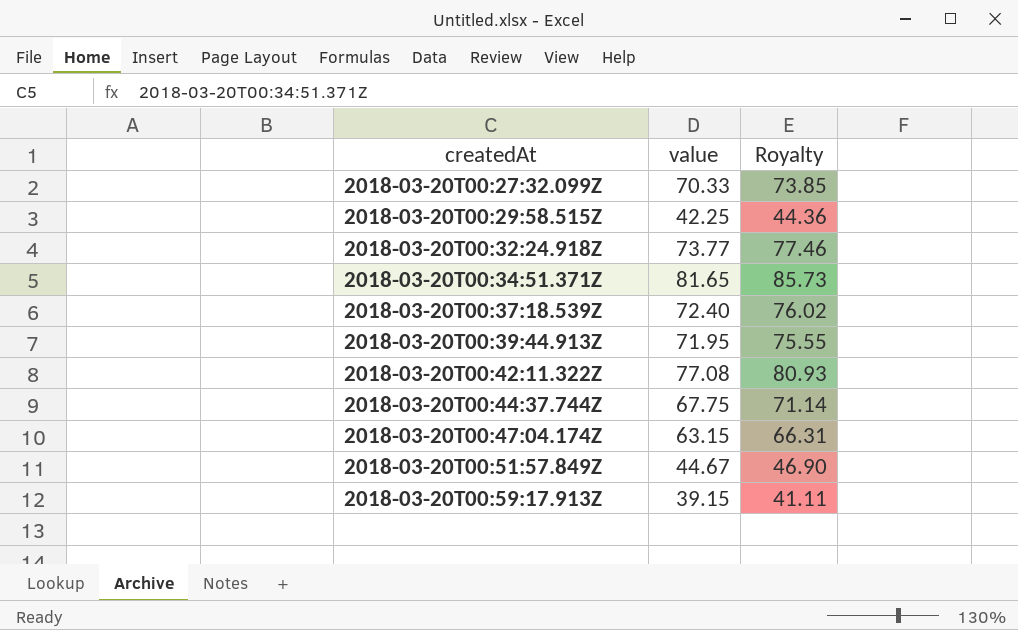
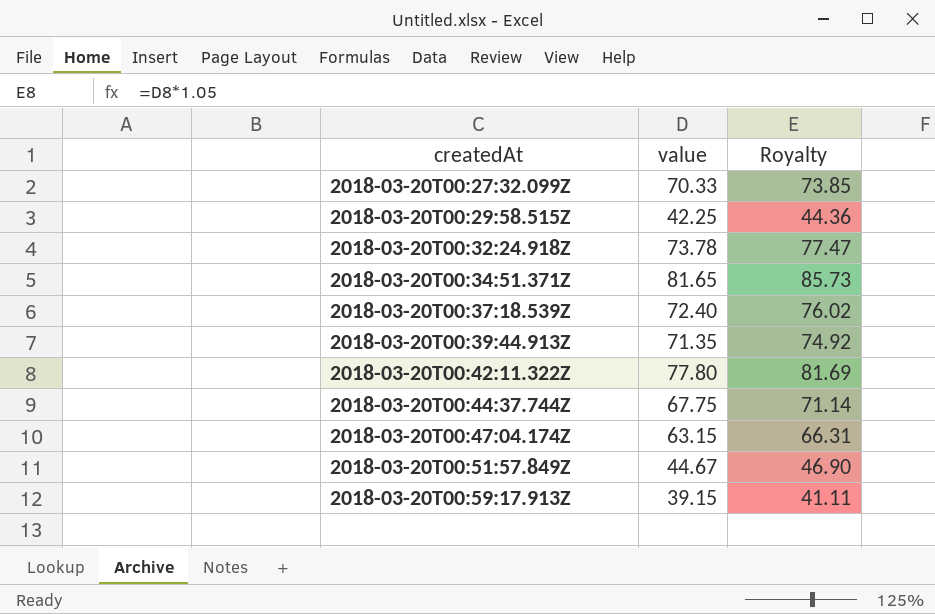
2018-03-20T00:32:24.918Z | value: 73.77 -> 73.78
2018-03-20T00:32:24.918Z | Royalty: 77.46 -> 77.47
2018-03-20T00:39:44.913Z | value: 71.95 -> 71.35
2018-03-20T00:39:44.913Z | Royalty: 75.55 -> 74.92
2018-03-20T00:42:11.322Z | value: 77.08 -> 77.80
2018-03-20T00:42:11.322Z | Royalty: 80.93 -> 81.69

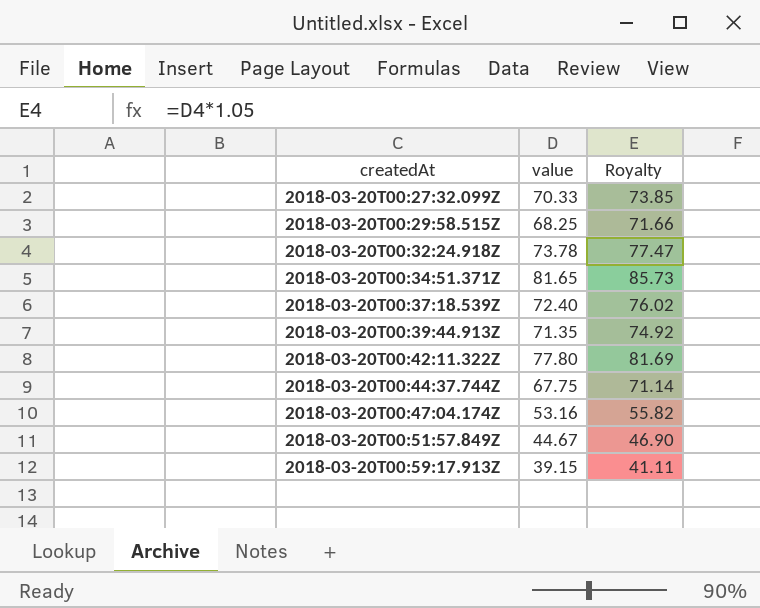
2018-03-20T00:29:58.515Z | value: 42.25 -> 68.25
2018-03-20T00:29:58.515Z | Royalty: 44.36 -> 71.66
2018-03-20T00:47:04.174Z | value: 63.15 -> 53.16
2018-03-20T00:47:04.174Z | Royalty: 66.31 -> 55.82

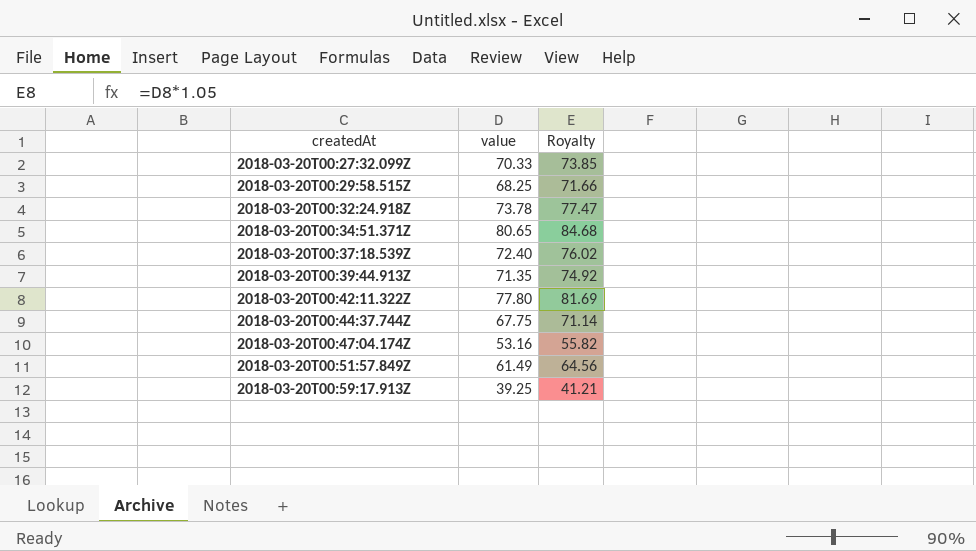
2018-03-20T00:34:51.371Z | value: 81.65 -> 80.65
2018-03-20T00:34:51.371Z | Royalty: 85.73 -> 84.68
2018-03-20T00:51:57.849Z | value: 44.67 -> 61.49
2018-03-20T00:51:57.849Z | Royalty: 46.90 -> 64.56
2018-03-20T00:59:17.913Z | value: 39.15 -> 39.25
2018-03-20T00:59:17.913Z | Royalty: 41.11 -> 41.21

